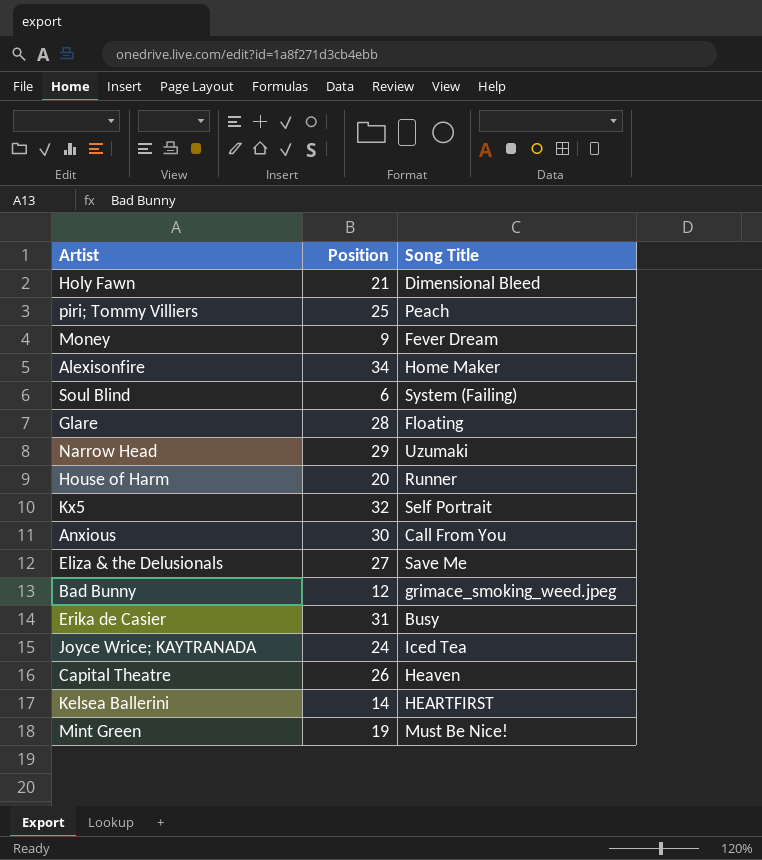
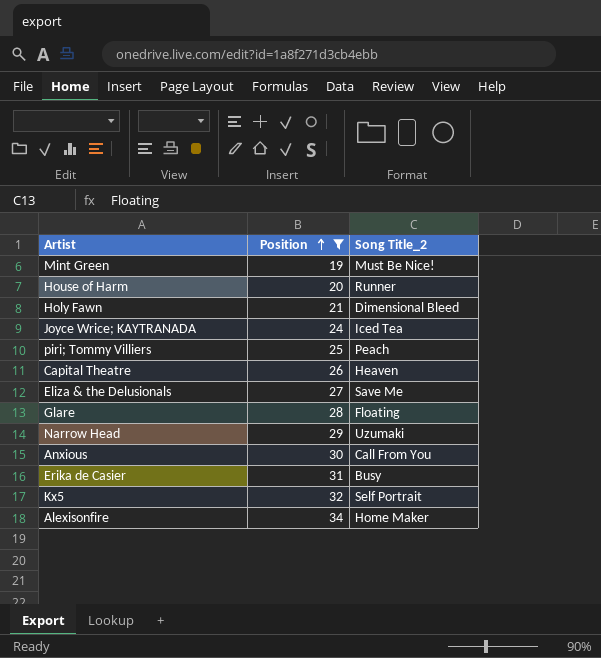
filter: none -> Position >= 19
row order: none -> Position ascending
column name: Song Title -> Song Title_2

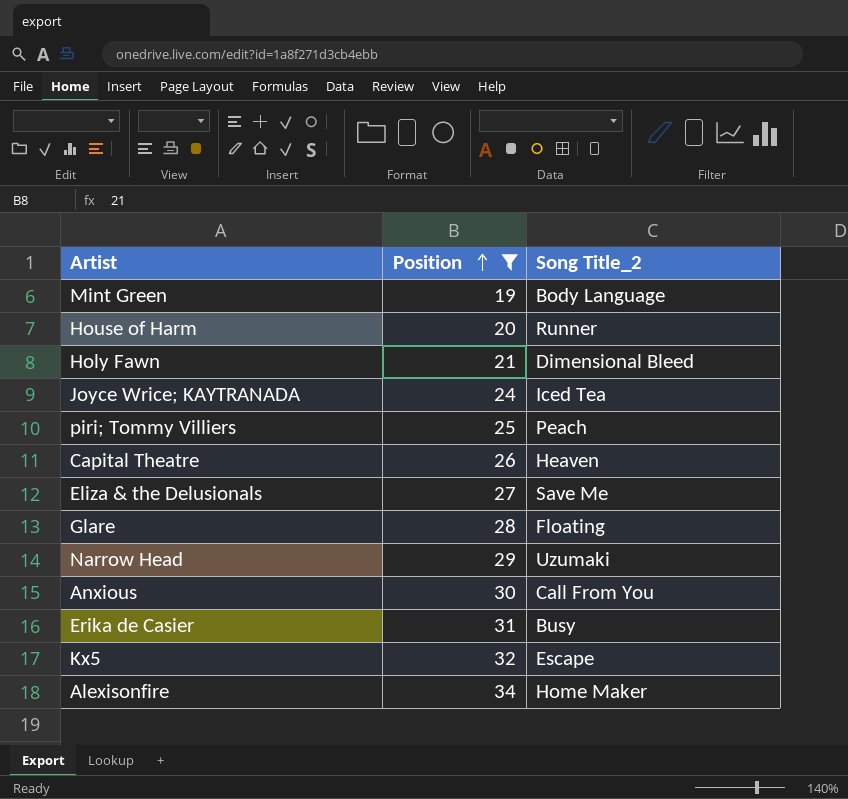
Mint Green | Song Title_2: Must Be Nice! -> Body Language
Kx5 | Song Title_2: Self Portrait -> Escape

